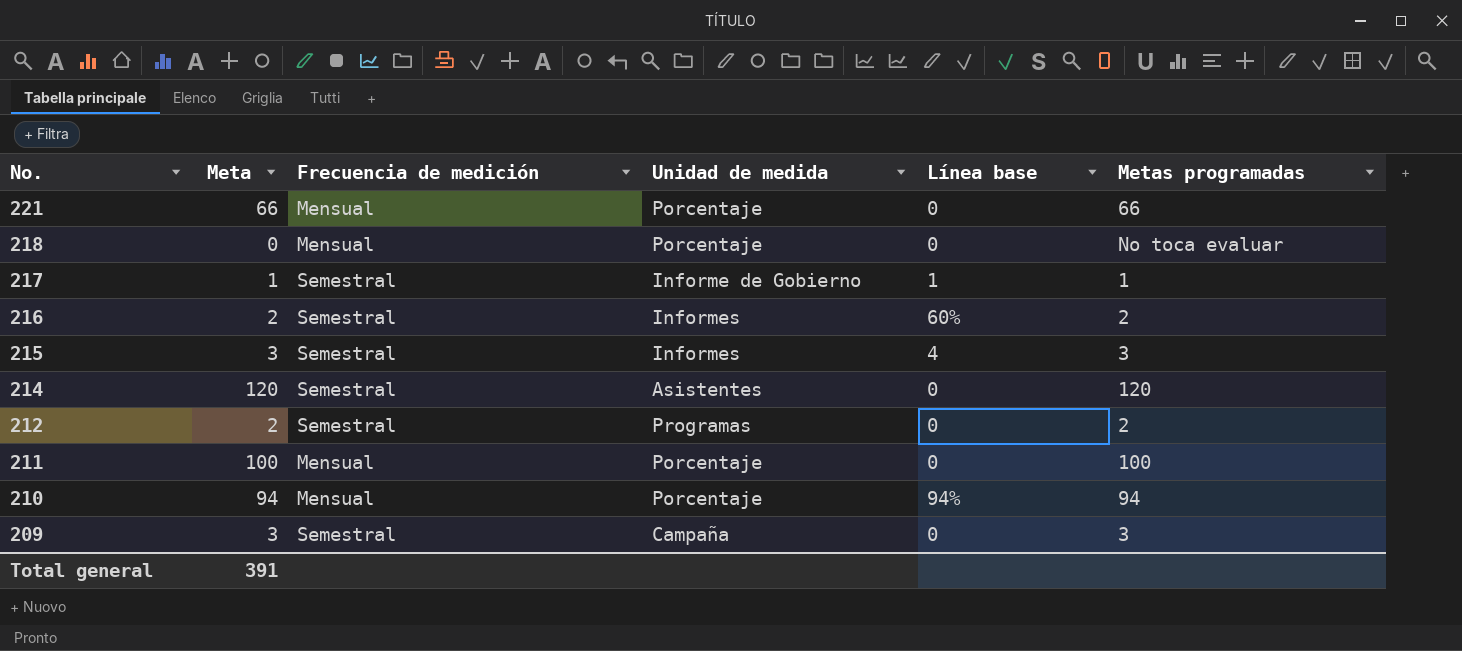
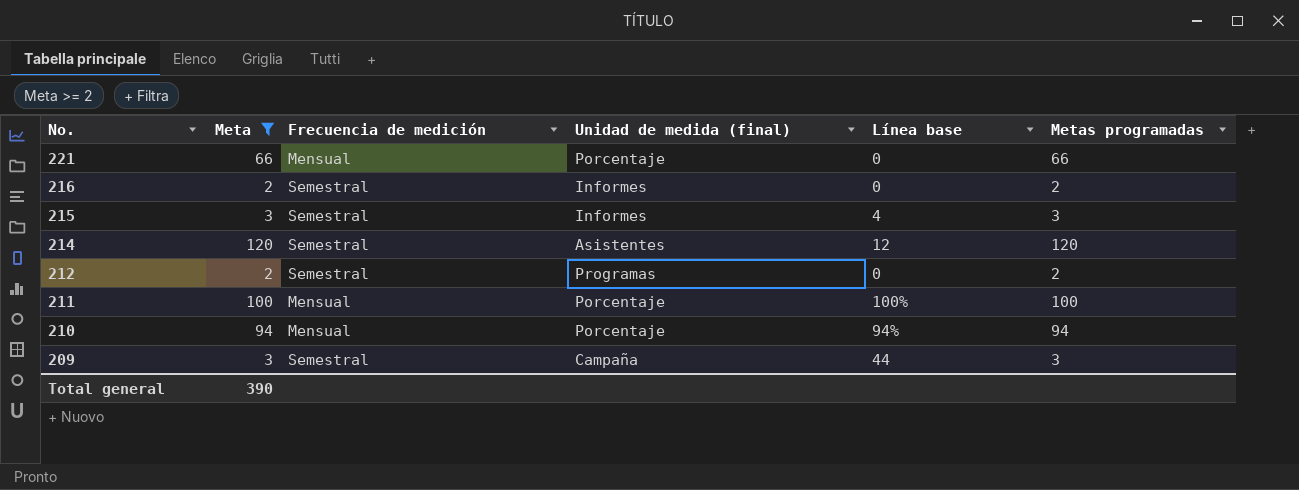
filter: none -> Meta >= 2
column name: Unidad de medida -> Unidad de medida (final)
216 | Línea base: 60% -> 0
214 | Línea base: 0 -> 12
211 | Línea base: 0 -> 100%
209 | Línea base: 0 -> 44
Total general | Meta: 391 -> 390

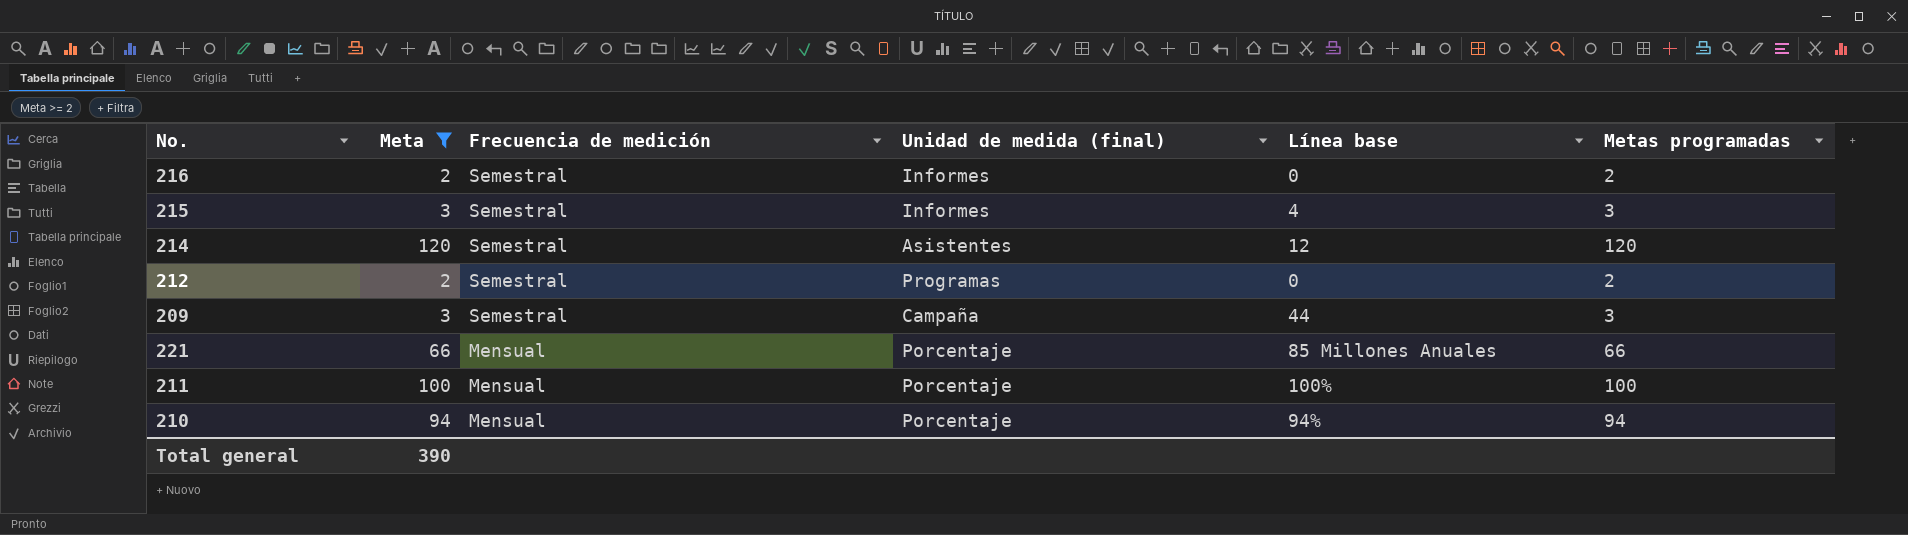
row order: No. descending -> Frecuencia de medición descending
221 | Línea base: 0 -> 85 Millones Anuales

